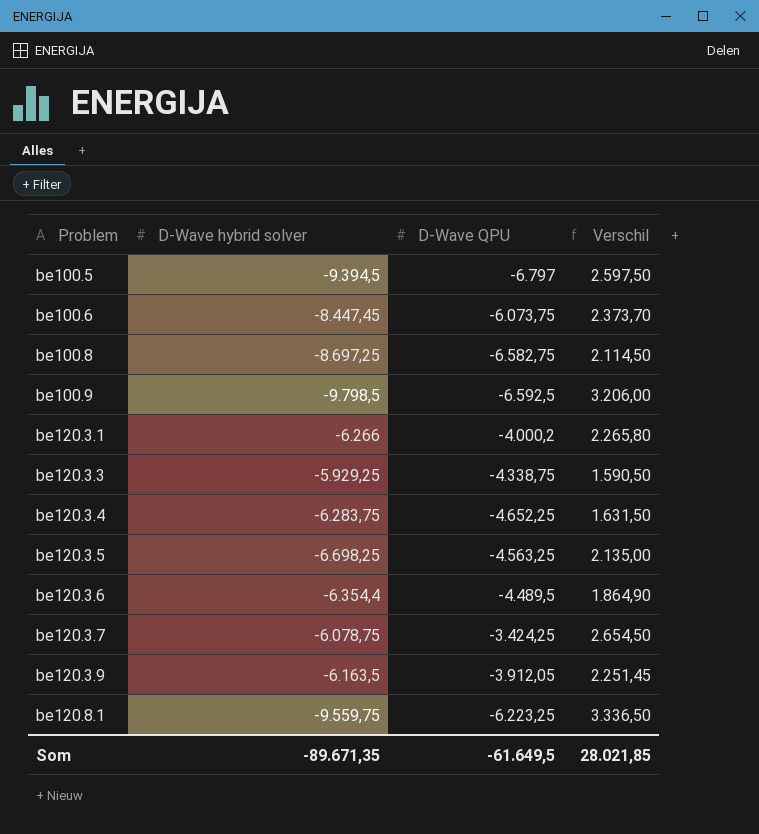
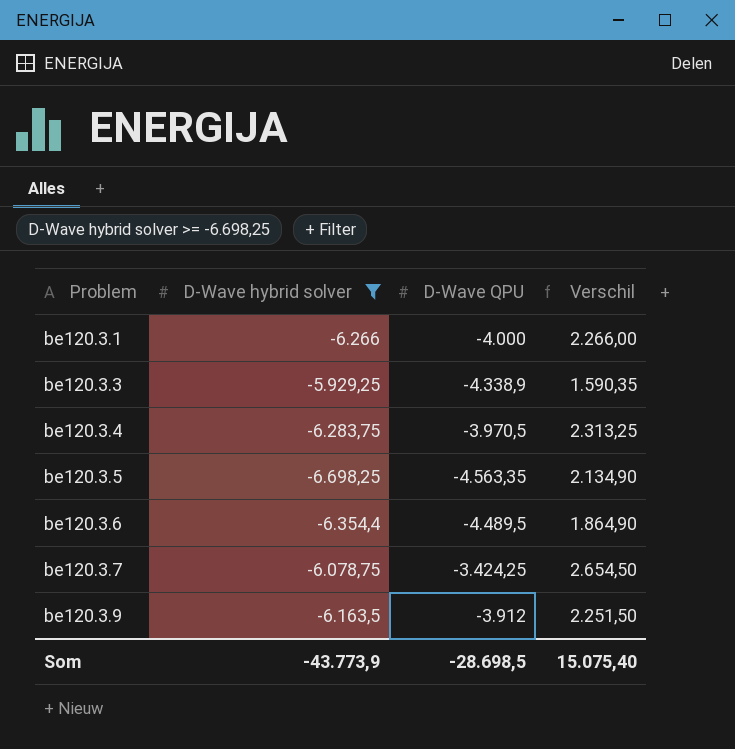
filter: none -> D-Wave hybrid solver >= -6.698,25
be120.3.1 | D-Wave QPU: -4.000,2 -> -4.000
be120.3.1 | Verschil: 2.265,80 -> 2.266,00
be120.3.3 | D-Wave QPU: -4.338,75 -> -4.338,9
be120.3.3 | Verschil: 1.590,50 -> 1.590,35
be120.3.4 | D-Wave QPU: -4.652,25 -> -3.970,5
be120.3.4 | Verschil: 1.631,50 -> 2.313,25
be120.3.5 | D-Wave QPU: -4.563,25 -> -4.563,35
be120.3.5 | Verschil: 2.135,00 -> 2.134,90
be120.3.9 | D-Wave QPU: -3.912,05 -> -3.912
be120.3.9 | Verschil: 2.251,45 -> 2.251,50
Som | D-Wave hybrid solver: -89.671,35 -> -43.773,9
Som | D-Wave QPU: -61.649,5 -> -28.698,5
Som | Verschil: 28.021,85 -> 15.075,40

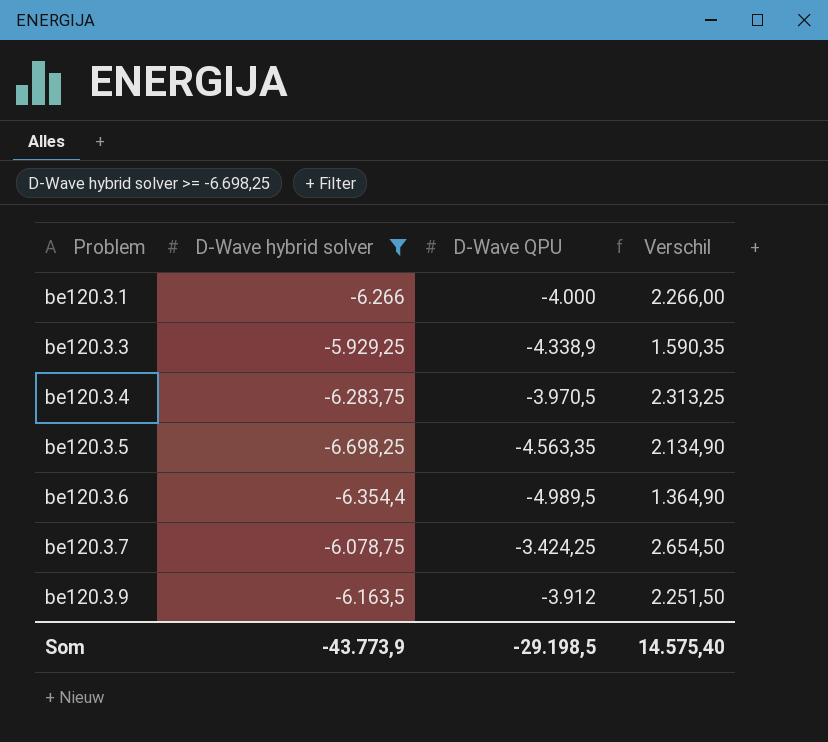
be120.3.6 | D-Wave QPU: -4.489,5 -> -4.989,5
be120.3.6 | Verschil: 1.864,90 -> 1.364,90
Som | D-Wave QPU: -28.698,5 -> -29.198,5
Som | Verschil: 15.075,40 -> 14.575,40

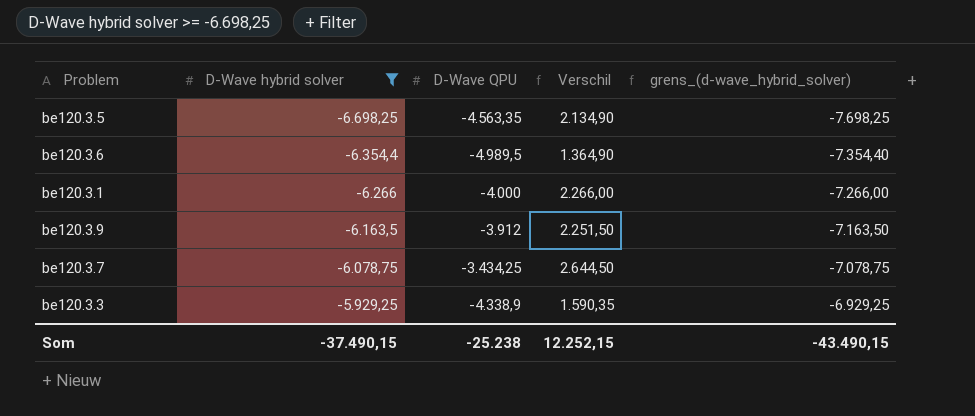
row order: Problem ascending -> D-Wave hybrid solver ascending
column grens_(d-wave_hybrid_solver) | formula: none -> [D-Wave hybrid solver] - 1000
row be120.3.4: -6.283,75 | -3.970,5 | 2.313,25 -> none
be120.3.7 | D-Wave QPU: -3.424,25 -> -3.434,25
be120.3.7 | Verschil: 2.654,50 -> 2.644,50
Som | D-Wave hybrid solver: -43.773,9 -> -37.490,15
Som | D-Wave QPU: -29.198,5 -> -25.238
Som | Verschil: 14.575,40 -> 12.252,15

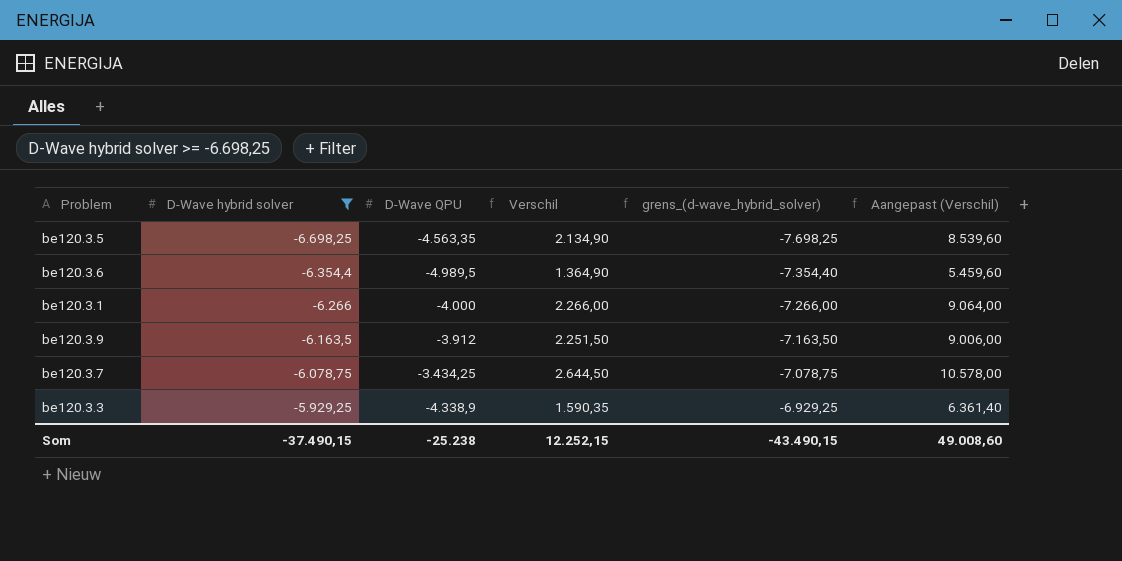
column Aangepast (Verschil) | formula: none -> [Verschil] * 4

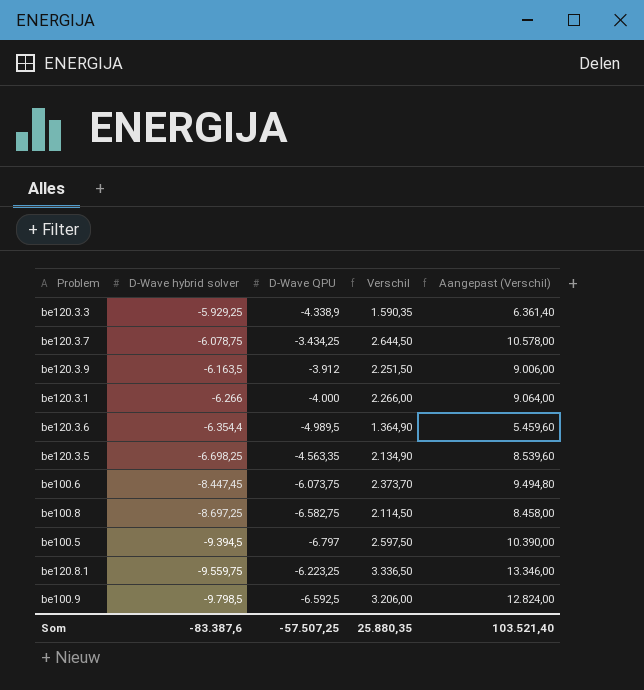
filter: D-Wave hybrid solver >= -6.698,25 -> none
row order: D-Wave hybrid solver ascending -> D-Wave hybrid solver descending
column grens_(d-wave_hybrid_solver) | formula: [D-Wave hybrid solver] - 1000 -> none
Som | D-Wave hybrid solver: -37.490,15 -> -83.387,6
Som | D-Wave QPU: -25.238 -> -57.507,25
Som | Verschil: 12.252,15 -> 25.880,35
Som | Aangepast (Verschil): 49.008,60 -> 103.521,40

